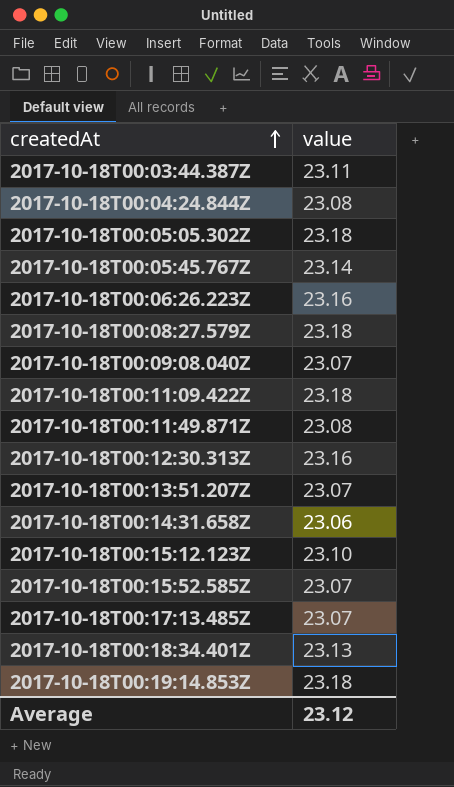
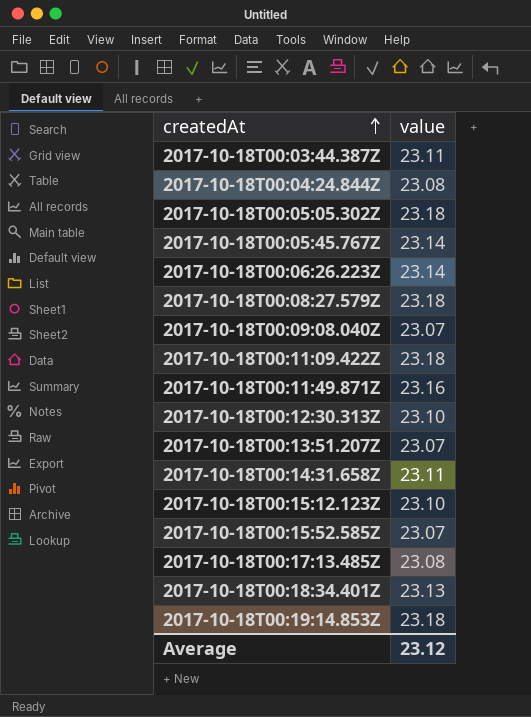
2017-10-18T00:06:26.223Z | value: 23.16 -> 23.14
2017-10-18T00:11:49.871Z | value: 23.08 -> 23.16
2017-10-18T00:12:30.313Z | value: 23.16 -> 23.10
2017-10-18T00:14:31.658Z | value: 23.06 -> 23.11
2017-10-18T00:17:13.485Z | value: 23.07 -> 23.08

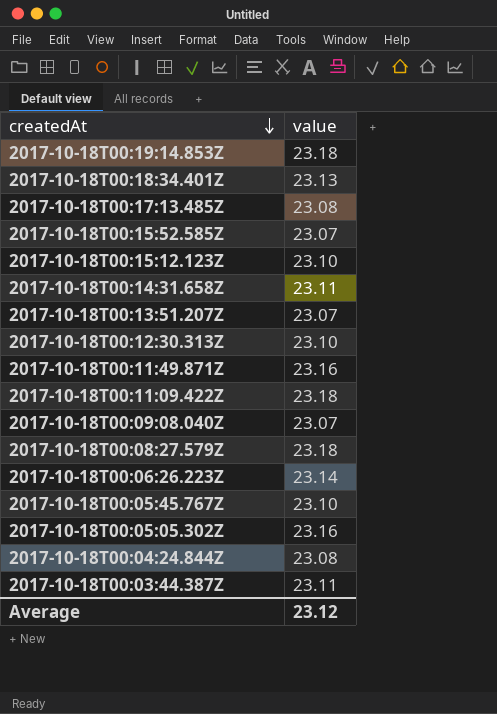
row order: createdAt ascending -> createdAt descending
2017-10-18T00:05:45.767Z | value: 23.14 -> 23.10
2017-10-18T00:05:05.302Z | value: 23.18 -> 23.16

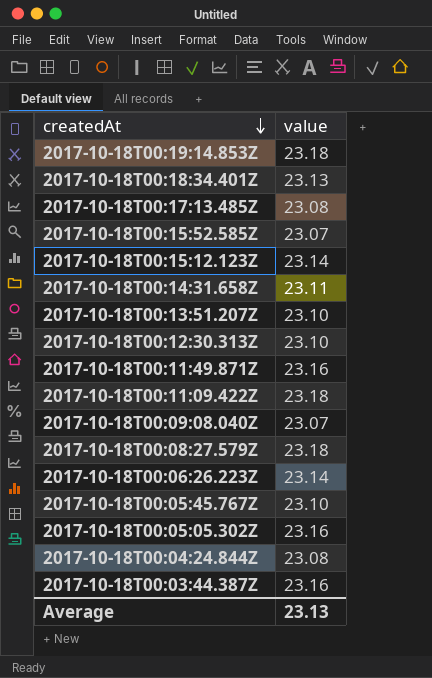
2017-10-18T00:15:12.123Z | value: 23.10 -> 23.14
2017-10-18T00:13:51.207Z | value: 23.07 -> 23.10
2017-10-18T00:03:44.387Z | value: 23.11 -> 23.16
Average | value: 23.12 -> 23.13

